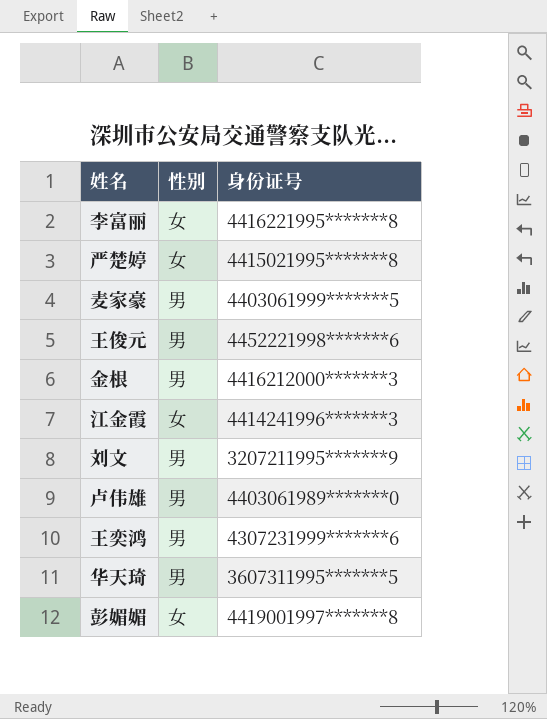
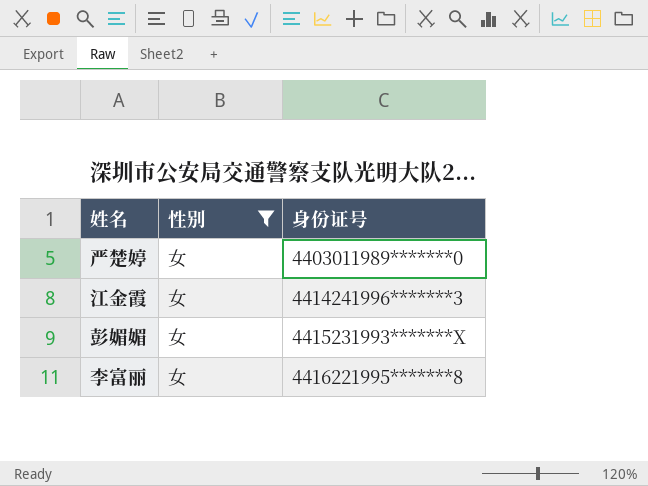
filter: none -> 性别 = 女
row order: none -> 身份证号 ascending
严楚婷 | 身份证号: 4415021995*******8 -> 4403011989*******0
彭媚媚 | 身份证号: 4419001997*******8 -> 4415231993*******X

